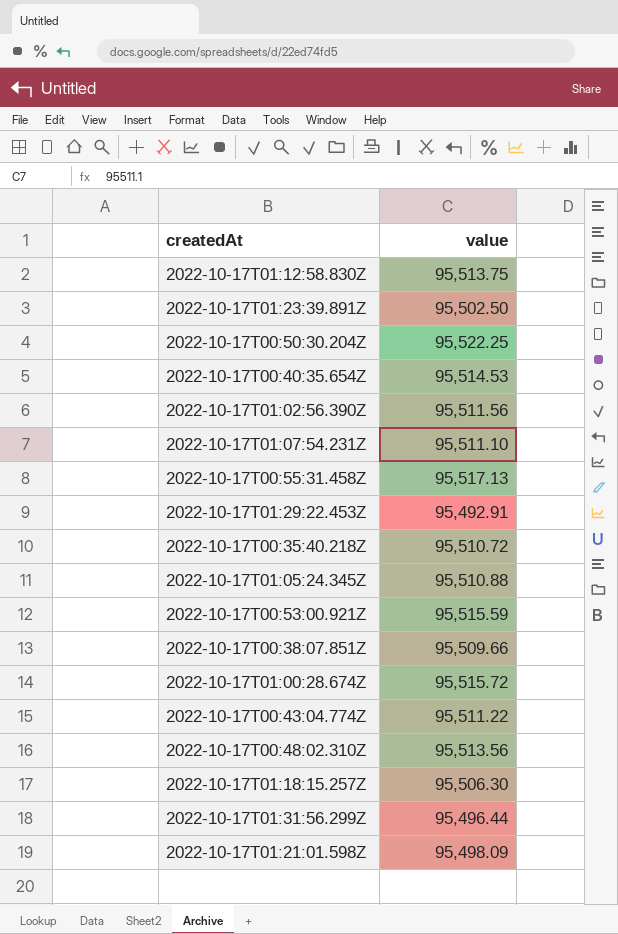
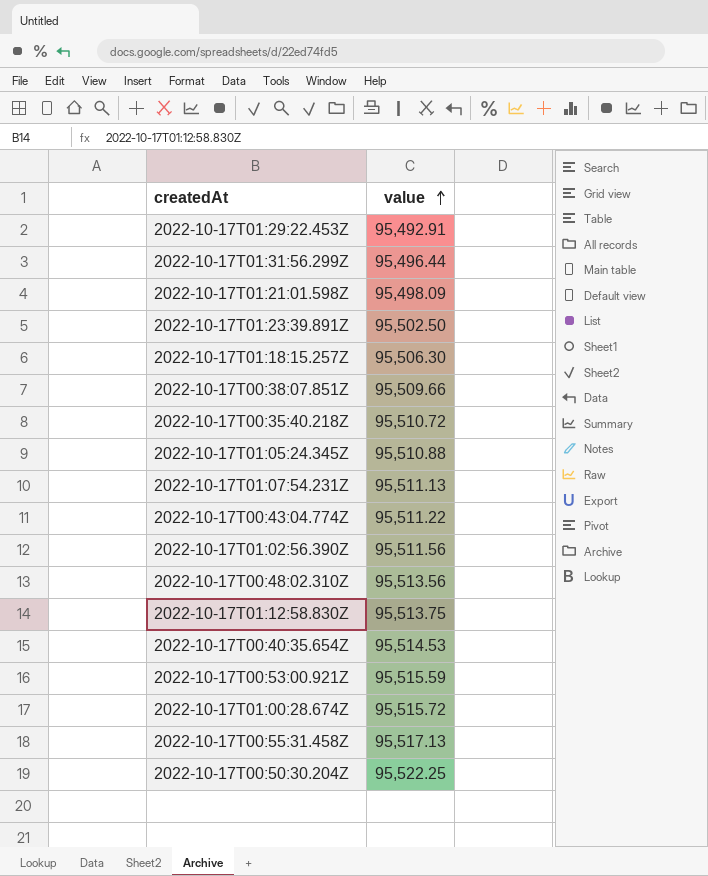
row order: none -> value ascending
2022-10-17T01:07:54.231Z | value: 95,511.10 -> 95,511.13

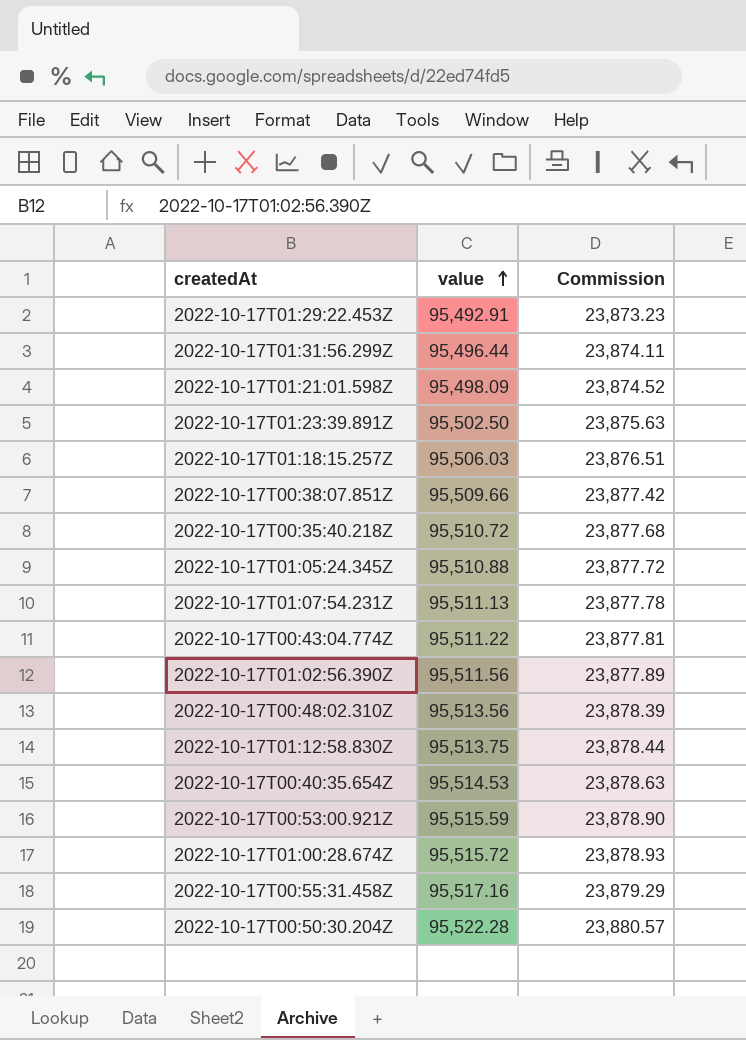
column Commission | formula: none -> [value] * 0.25
2022-10-17T01:18:15.257Z | value: 95,506.30 -> 95,506.03
2022-10-17T00:55:31.458Z | value: 95,517.13 -> 95,517.16
2022-10-17T00:50:30.204Z | value: 95,522.25 -> 95,522.28

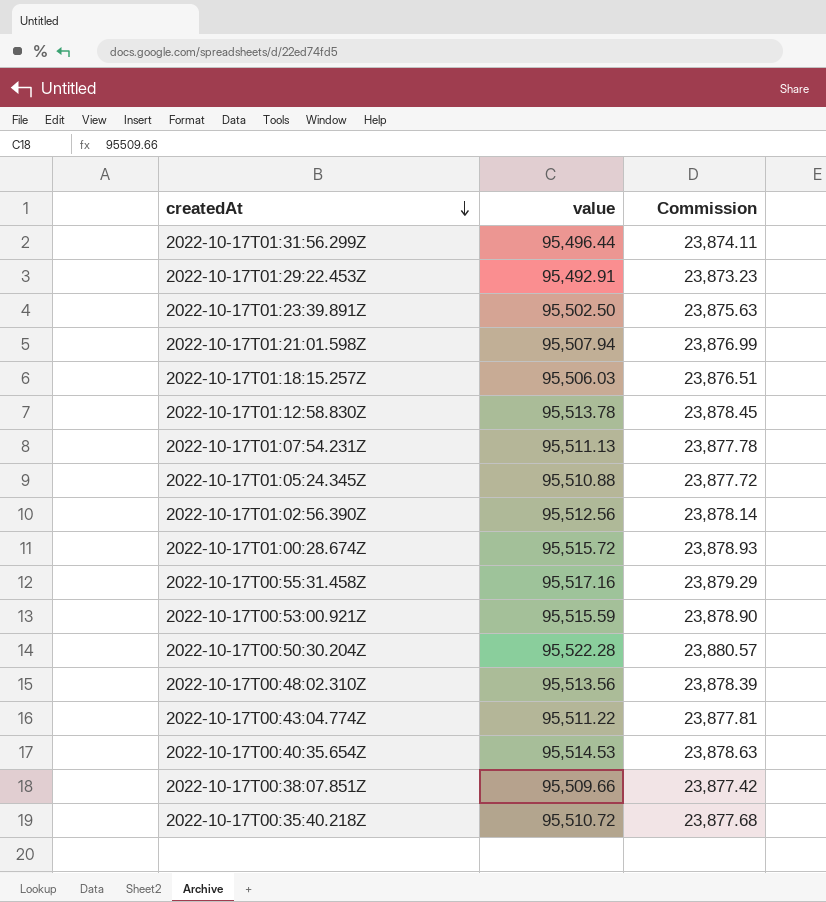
row order: value ascending -> createdAt descending
2022-10-17T01:21:01.598Z | value: 95,498.09 -> 95,507.94
2022-10-17T01:21:01.598Z | Commission: 23,874.52 -> 23,876.99
2022-10-17T01:12:58.830Z | value: 95,513.75 -> 95,513.78
2022-10-17T01:12:58.830Z | Commission: 23,878.44 -> 23,878.45
2022-10-17T01:02:56.390Z | value: 95,511.56 -> 95,512.56
2022-10-17T01:02:56.390Z | Commission: 23,877.89 -> 23,878.14

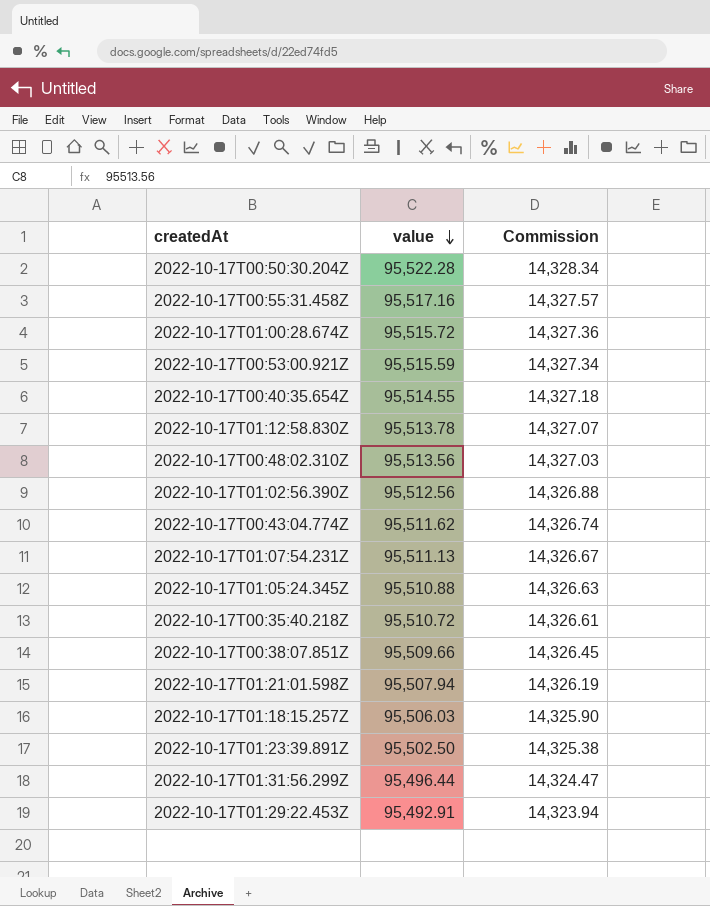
row order: createdAt descending -> value descending
column Commission | formula: [value] * 0.25 -> [value] * 0.15
2022-10-17T00:40:35.654Z | value: 95,514.53 -> 95,514.55
2022-10-17T00:43:04.774Z | value: 95,511.22 -> 95,511.62

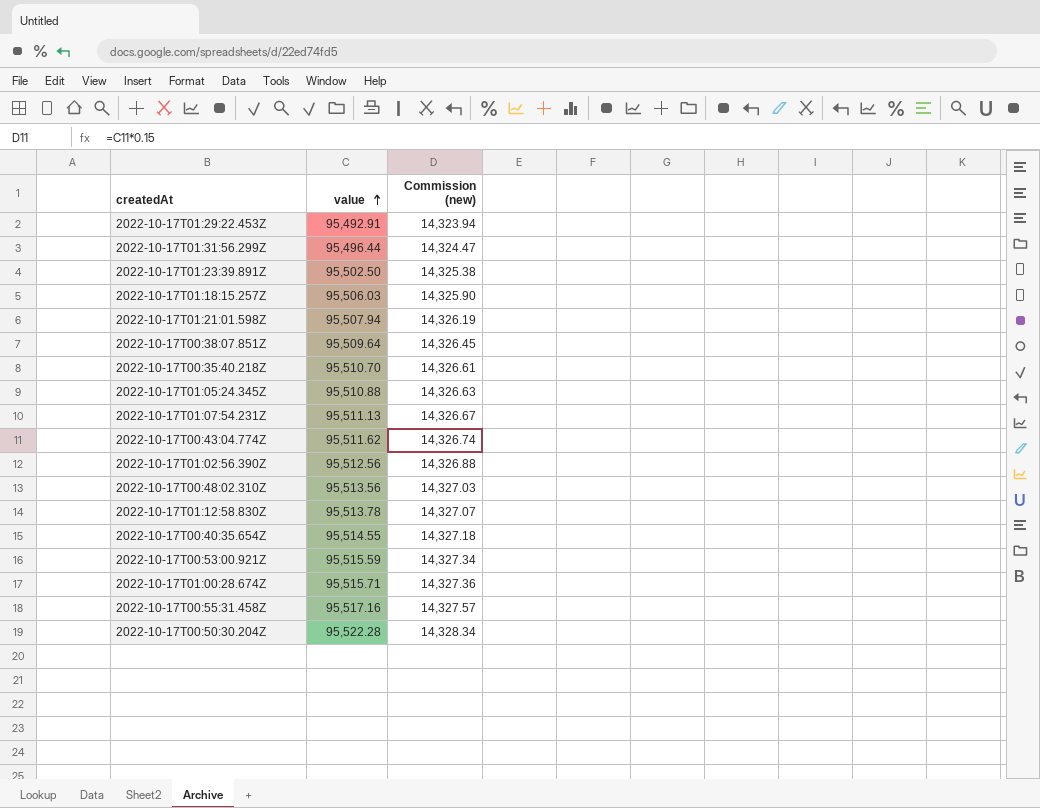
row order: value descending -> value ascending
column name: Commission -> Commission (new)
2022-10-17T00:38:07.851Z | value: 95,509.66 -> 95,509.64
2022-10-17T00:35:40.218Z | value: 95,510.72 -> 95,510.70
2022-10-17T01:00:28.674Z | value: 95,515.72 -> 95,515.71

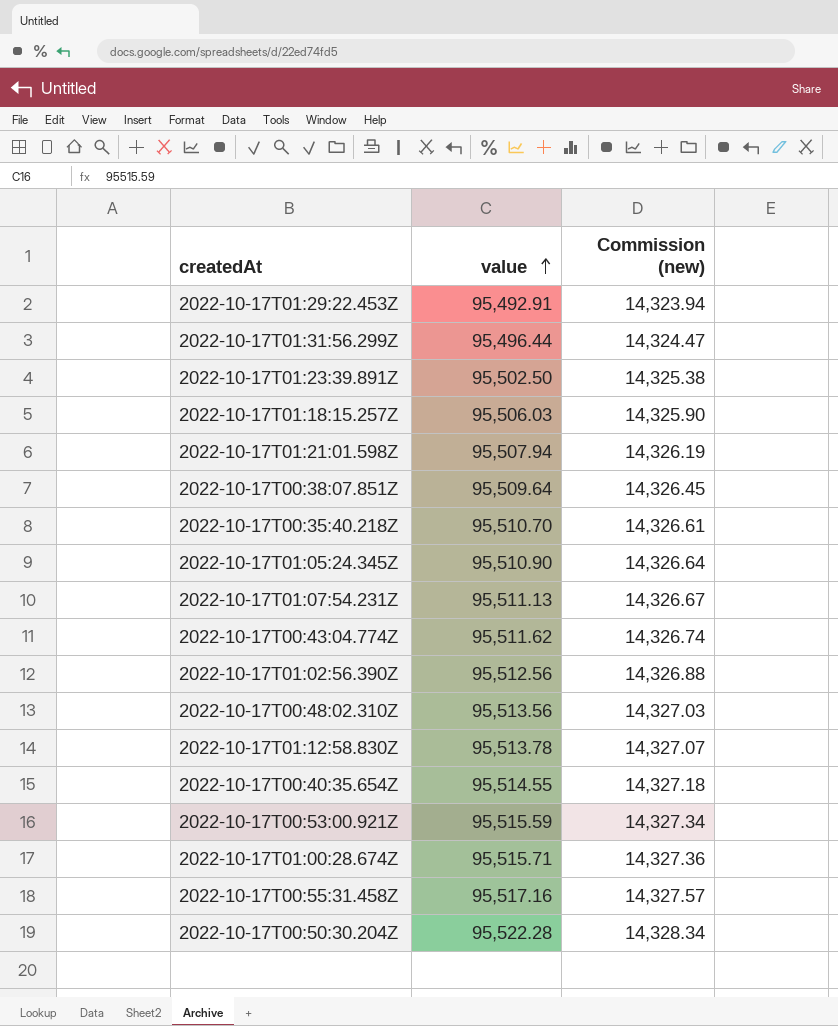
2022-10-17T01:05:24.345Z | value: 95,510.88 -> 95,510.90
2022-10-17T01:05:24.345Z | Commission (new): 14,326.63 -> 14,326.64

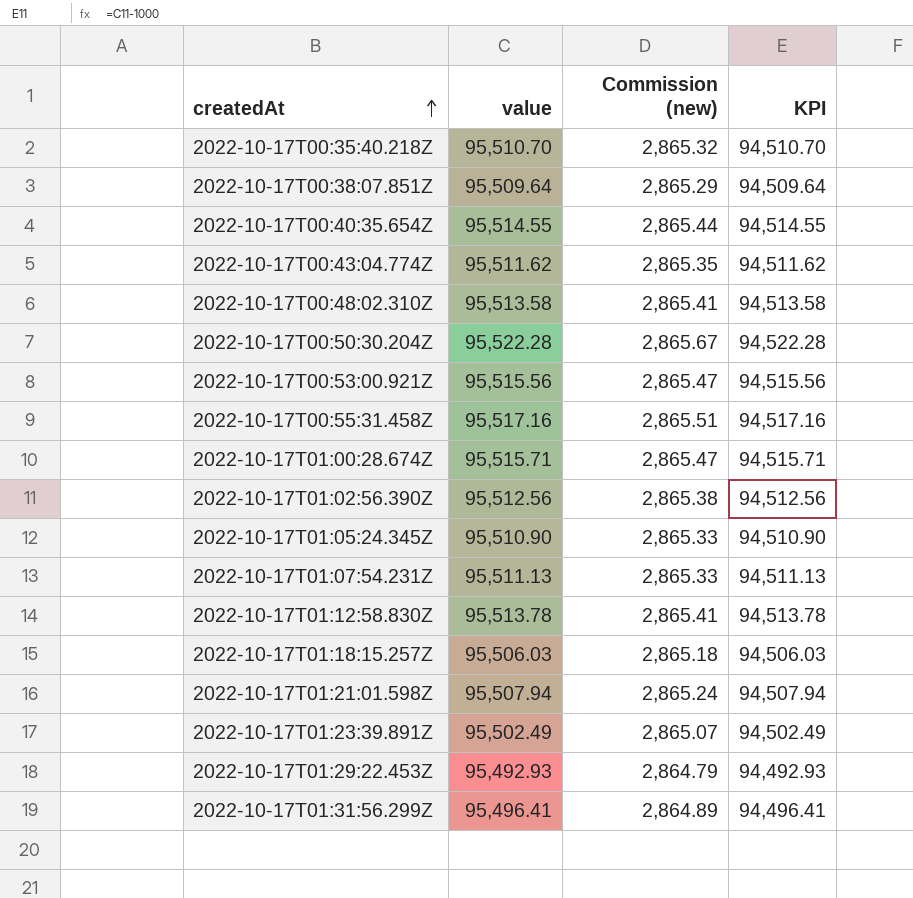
row order: value ascending -> createdAt ascending
column Commission (new) | formula: [value] * 0.15 -> [value] * 0.03
column KPI | formula: none -> [value] - 1000
2022-10-17T00:48:02.310Z | value: 95,513.56 -> 95,513.58
2022-10-17T00:53:00.921Z | value: 95,515.59 -> 95,515.56
2022-10-17T01:23:39.891Z | value: 95,502.50 -> 95,502.49
2022-10-17T01:29:22.453Z | value: 95,492.91 -> 95,492.93
2022-10-17T01:31:56.299Z | value: 95,496.44 -> 95,496.41

